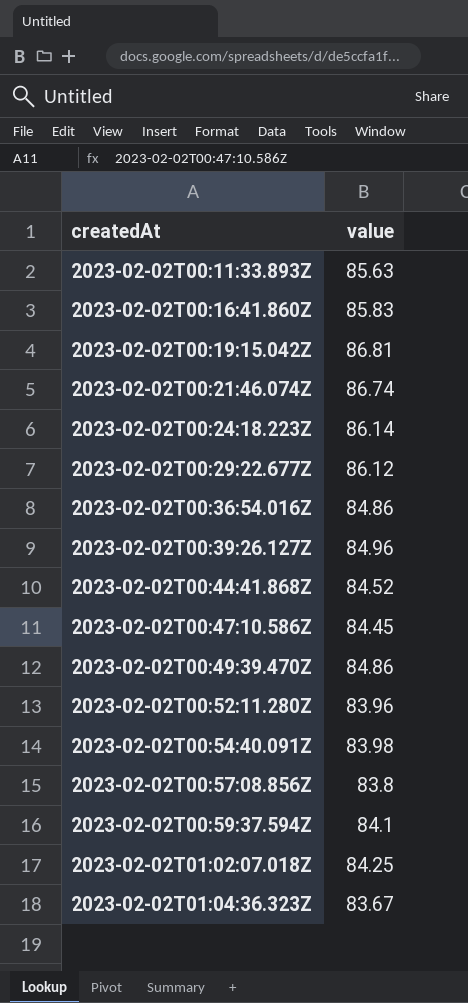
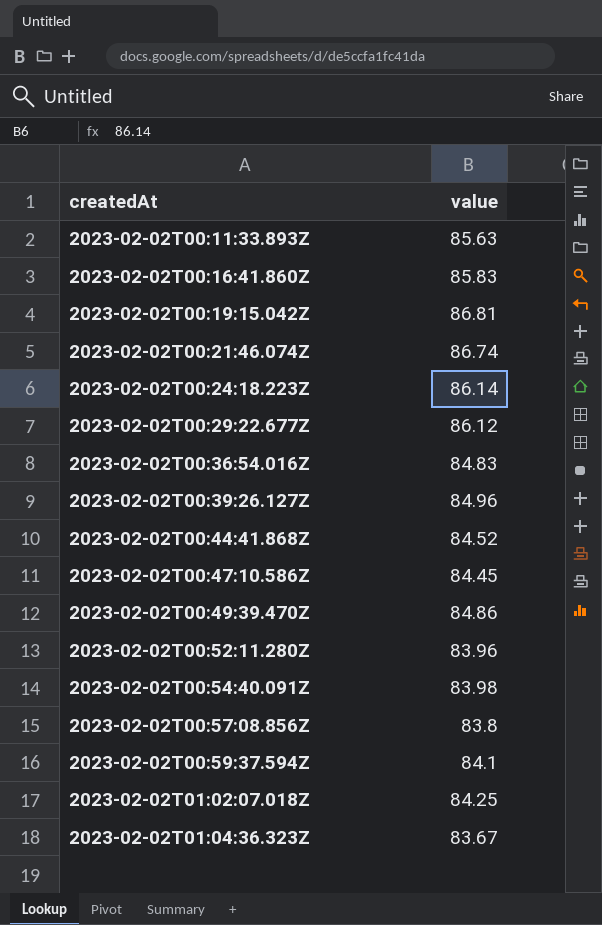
2023-02-02T00:36:54.016Z | value: 84.86 -> 84.83

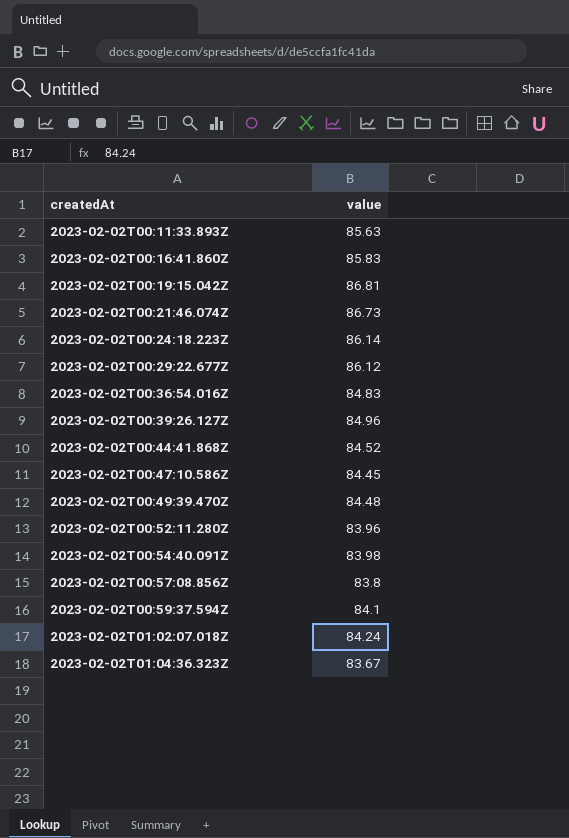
2023-02-02T00:21:46.074Z | value: 86.74 -> 86.73
2023-02-02T00:49:39.470Z | value: 84.86 -> 84.48
2023-02-02T01:02:07.018Z | value: 84.25 -> 84.24

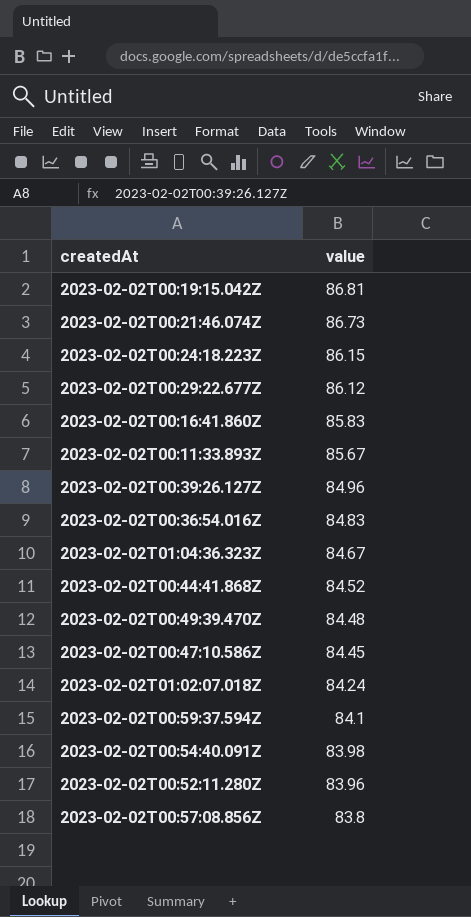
row order: createdAt ascending -> value descending
2023-02-02T00:24:18.223Z | value: 86.14 -> 86.15
2023-02-02T00:11:33.893Z | value: 85.63 -> 85.67
2023-02-02T01:04:36.323Z | value: 83.67 -> 84.67

